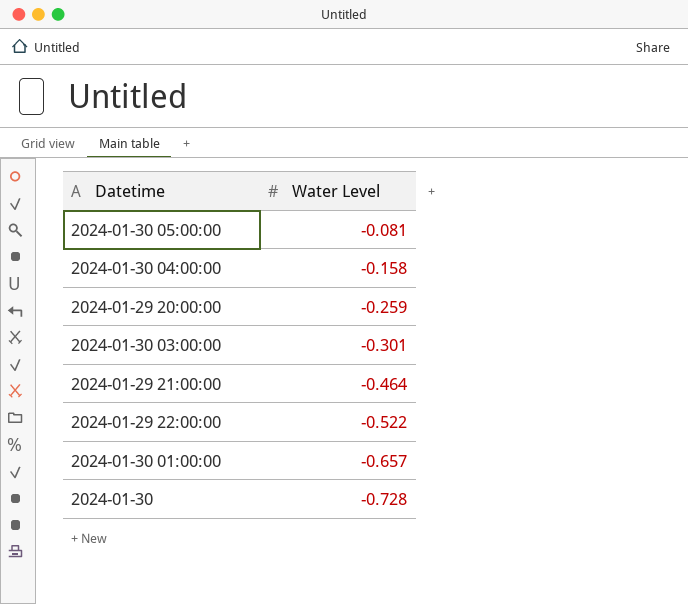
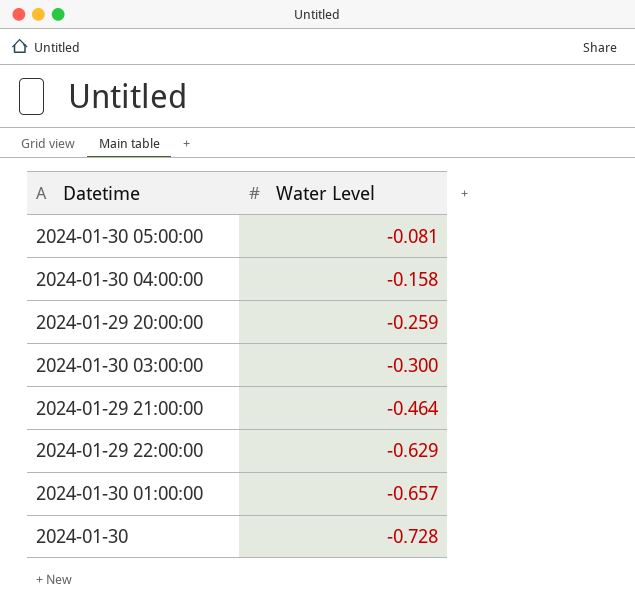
2024-01-30 03:00:00 | Water Level: -0.301 -> -0.300
2024-01-29 22:00:00 | Water Level: -0.522 -> -0.629

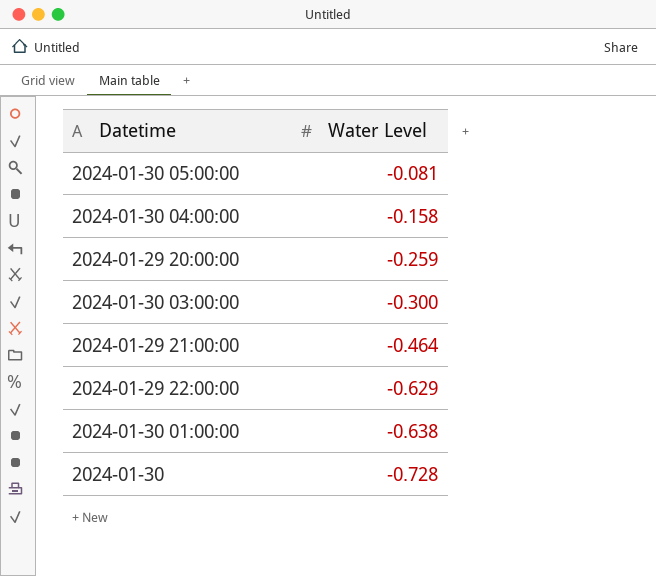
2024-01-30 01:00:00 | Water Level: -0.657 -> -0.638

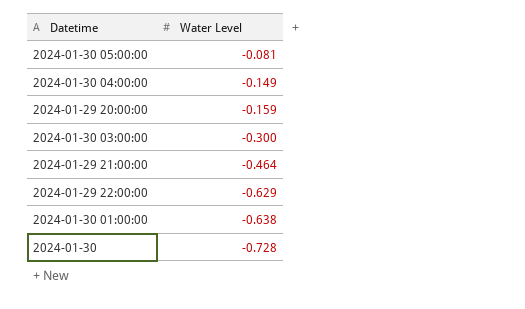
2024-01-30 04:00:00 | Water Level: -0.158 -> -0.149
2024-01-29 20:00:00 | Water Level: -0.259 -> -0.159

